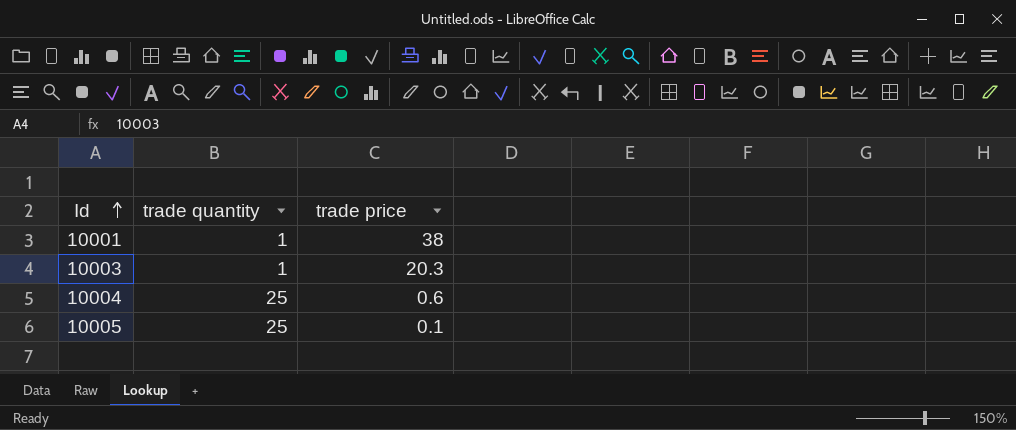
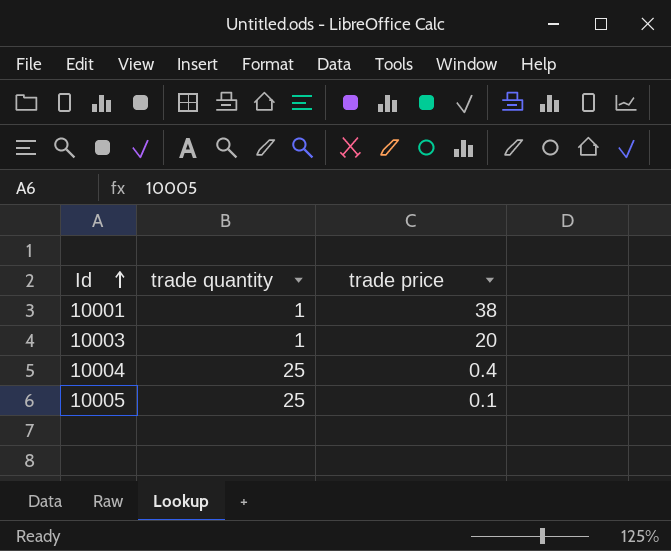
10003 | trade price: 20.3 -> 20
10004 | trade price: 0.6 -> 0.4

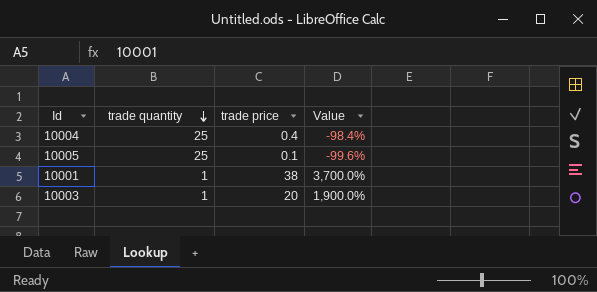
row order: Id ascending -> trade quantity descending
column Value | formula: none -> ([trade price] - [trade quantity]) / [trade quantity]

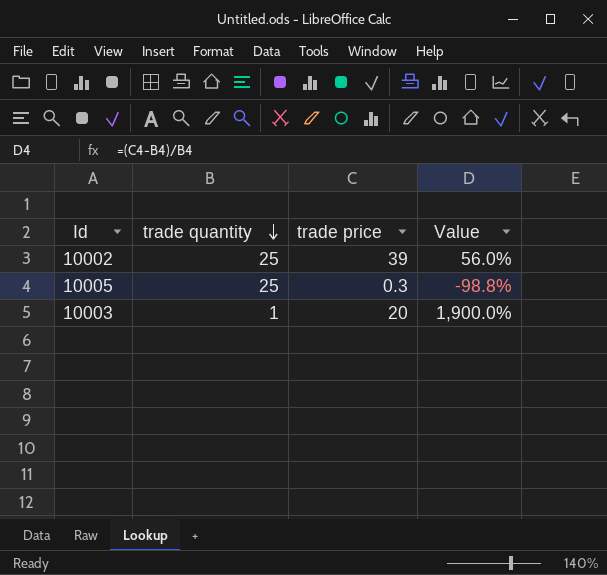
row 10004: 25 | 0.4 | -98.4% -> none
row 10001: 1 | 38 | 3,700.0% -> none
row 10002: none -> 25 | 39 | 56.0%
10005 | trade price: 0.1 -> 0.3
10005 | Value: -99.6% -> -98.8%

